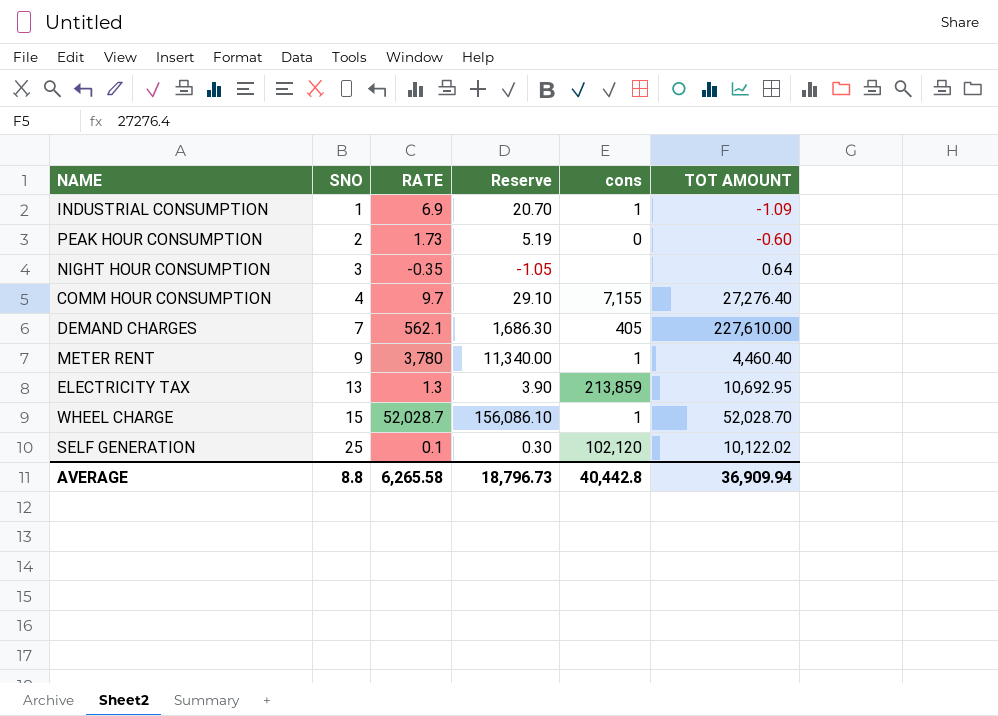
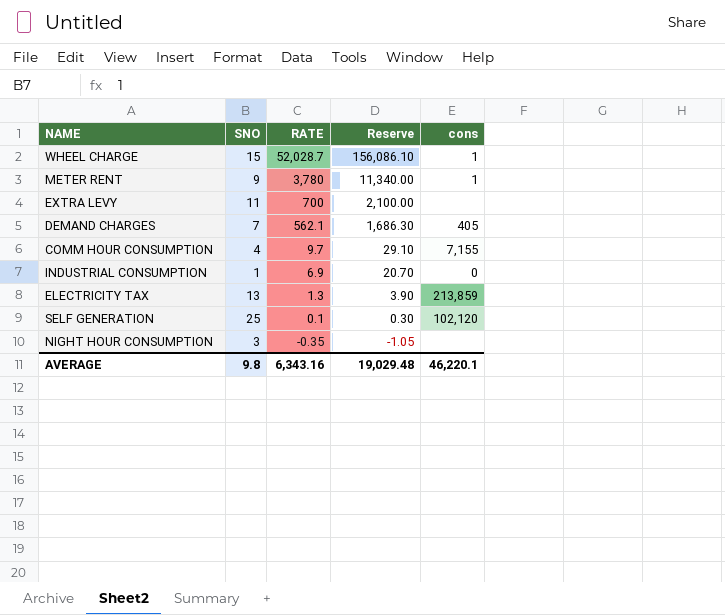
row order: SNO ascending -> RATE descending
column TOT AMOUNT | position: 6 -> none
row PEAK HOUR CONSUMPTION: 2 | 1.73 | 5.19 | 0 | -0.60 -> none
row EXTRA LEVY: none -> 11 | 700 | 2,100.00 | none
INDUSTRIAL CONSUMPTION | cons: 1 -> 0
AVERAGE | SNO: 8.8 -> 9.8
AVERAGE | RATE: 6,265.58 -> 6,343.16
AVERAGE | Reserve: 18,796.73 -> 19,029.48
AVERAGE | cons: 40,442.8 -> 46,220.1

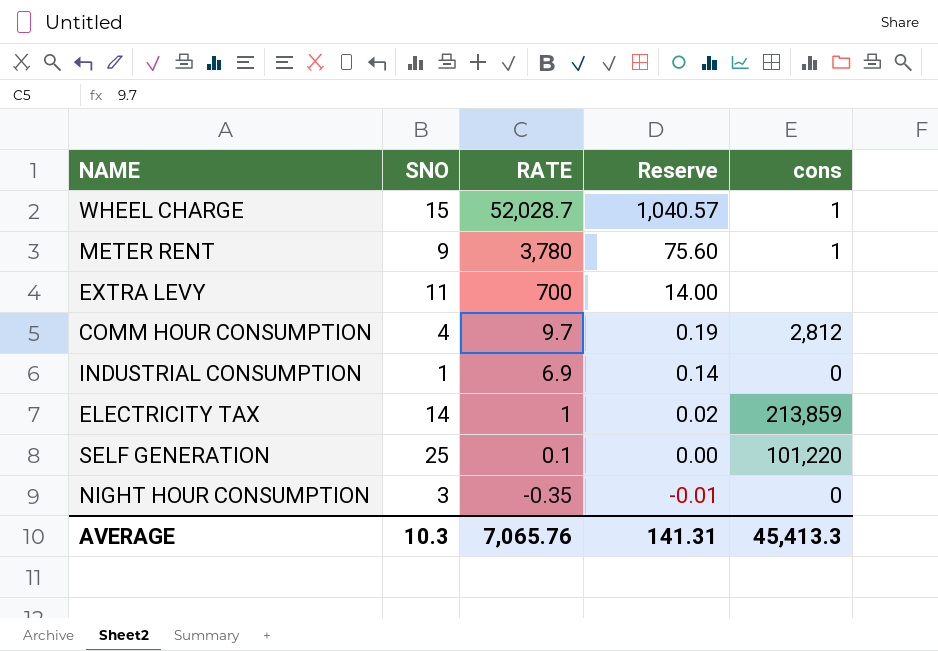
column Reserve | formula: [RATE] * 3 -> [RATE] * 0.02
row DEMAND CHARGES: 7 | 562.1 | 1,686.30 | 405 -> none
COMM HOUR CONSUMPTION | cons: 7,155 -> 2,812
ELECTRICITY TAX | SNO: 13 -> 14
ELECTRICITY TAX | RATE: 1.3 -> 1
SELF GENERATION | cons: 102,120 -> 101,220
NIGHT HOUR CONSUMPTION | cons: none -> 0
AVERAGE | SNO: 9.8 -> 10.3
AVERAGE | RATE: 6,343.16 -> 7,065.76
AVERAGE | Reserve: 19,029.48 -> 141.31
AVERAGE | cons: 46,220.1 -> 45,413.3

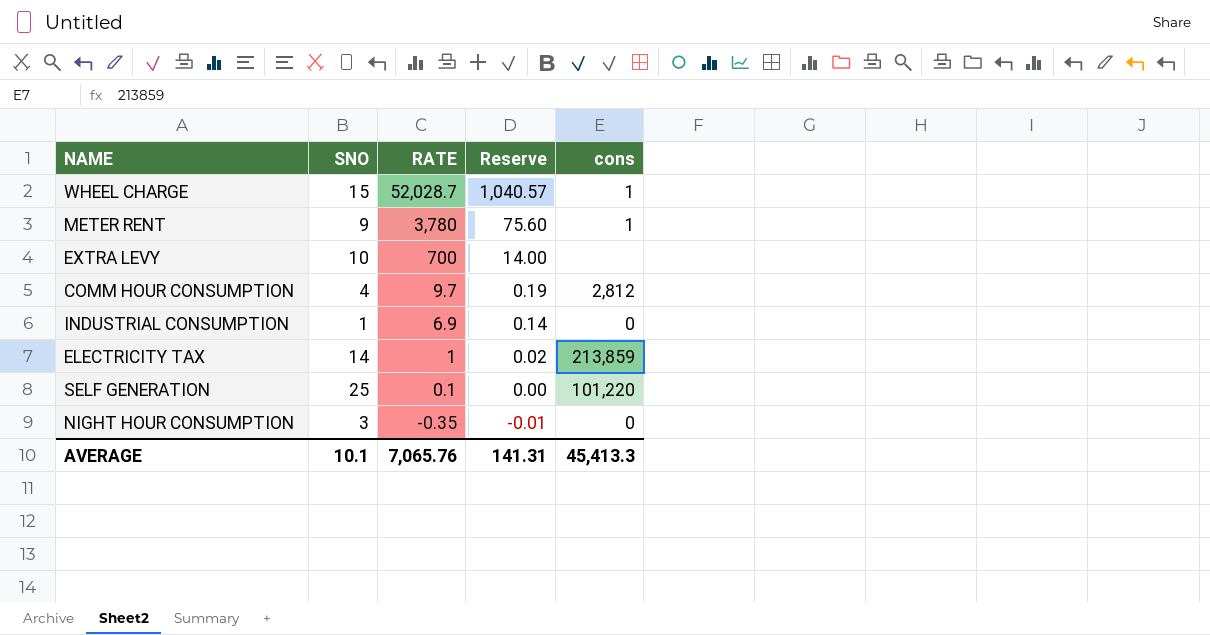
EXTRA LEVY | SNO: 11 -> 10
AVERAGE | SNO: 10.3 -> 10.1

